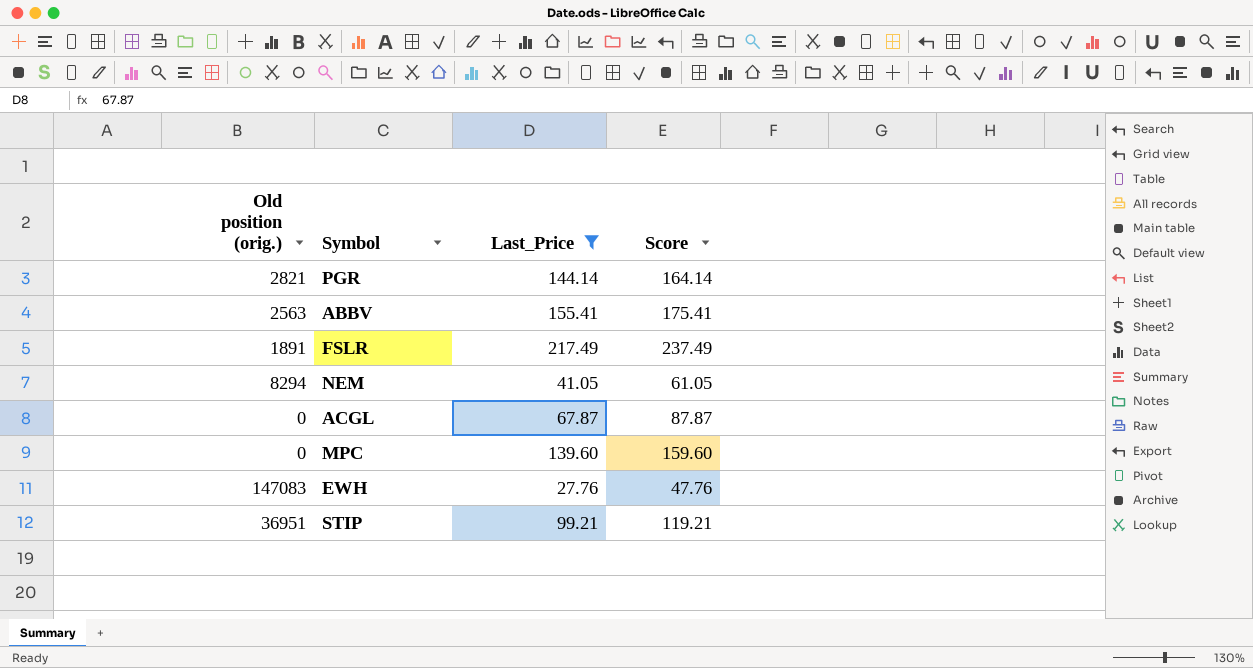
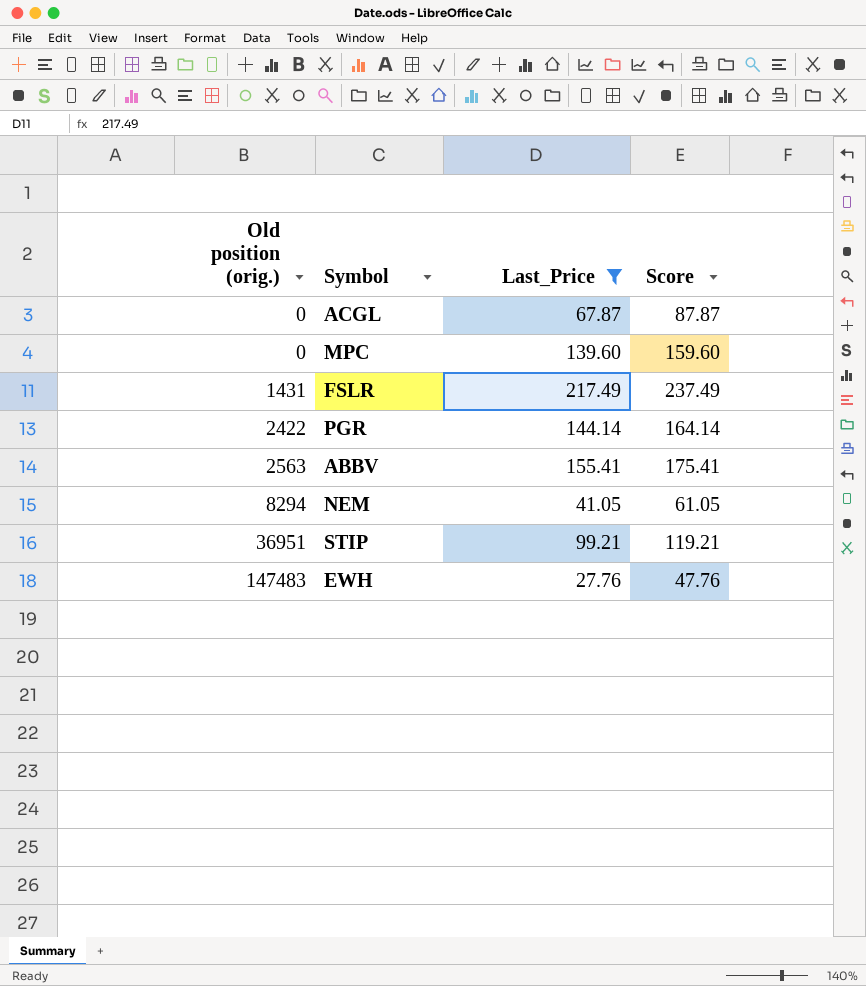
row order: none -> Old position (orig.) ascending
FSLR | Old position (orig.): 1891 -> 1431
PGR | Old position (orig.): 2821 -> 2422
EWH | Old position (orig.): 147083 -> 147483

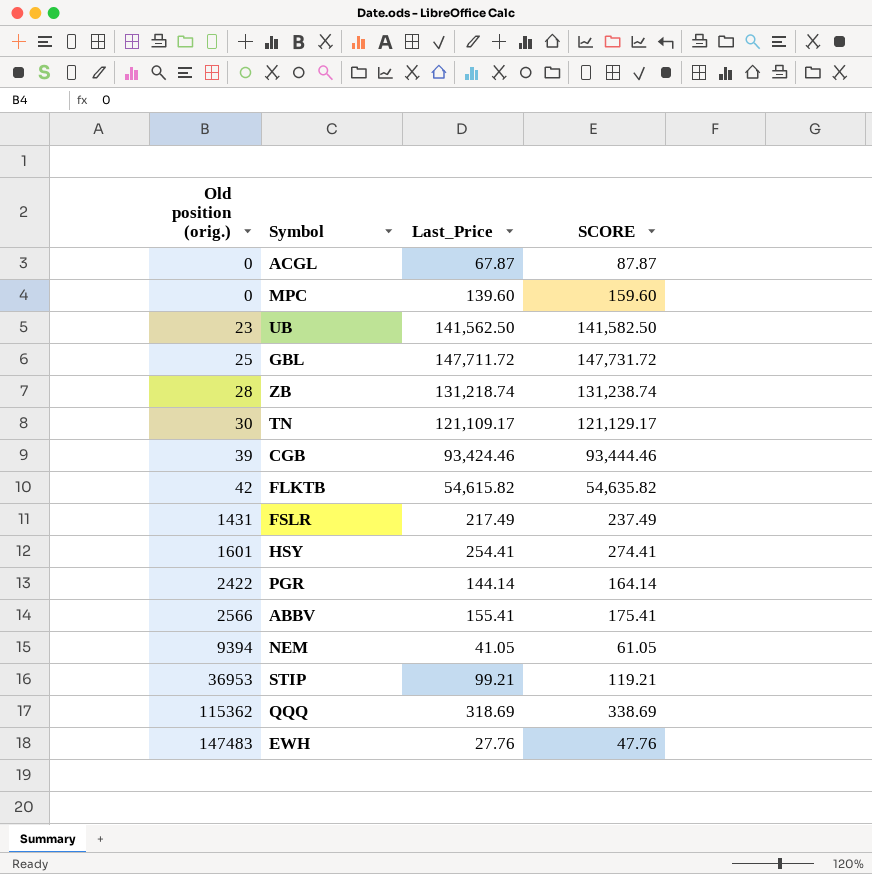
filter: Last_Price <= 217.49 -> none
column name: Score -> SCORE
ABBV | Old position (orig.): 2563 -> 2566
NEM | Old position (orig.): 8294 -> 9394
STIP | Old position (orig.): 36951 -> 36953

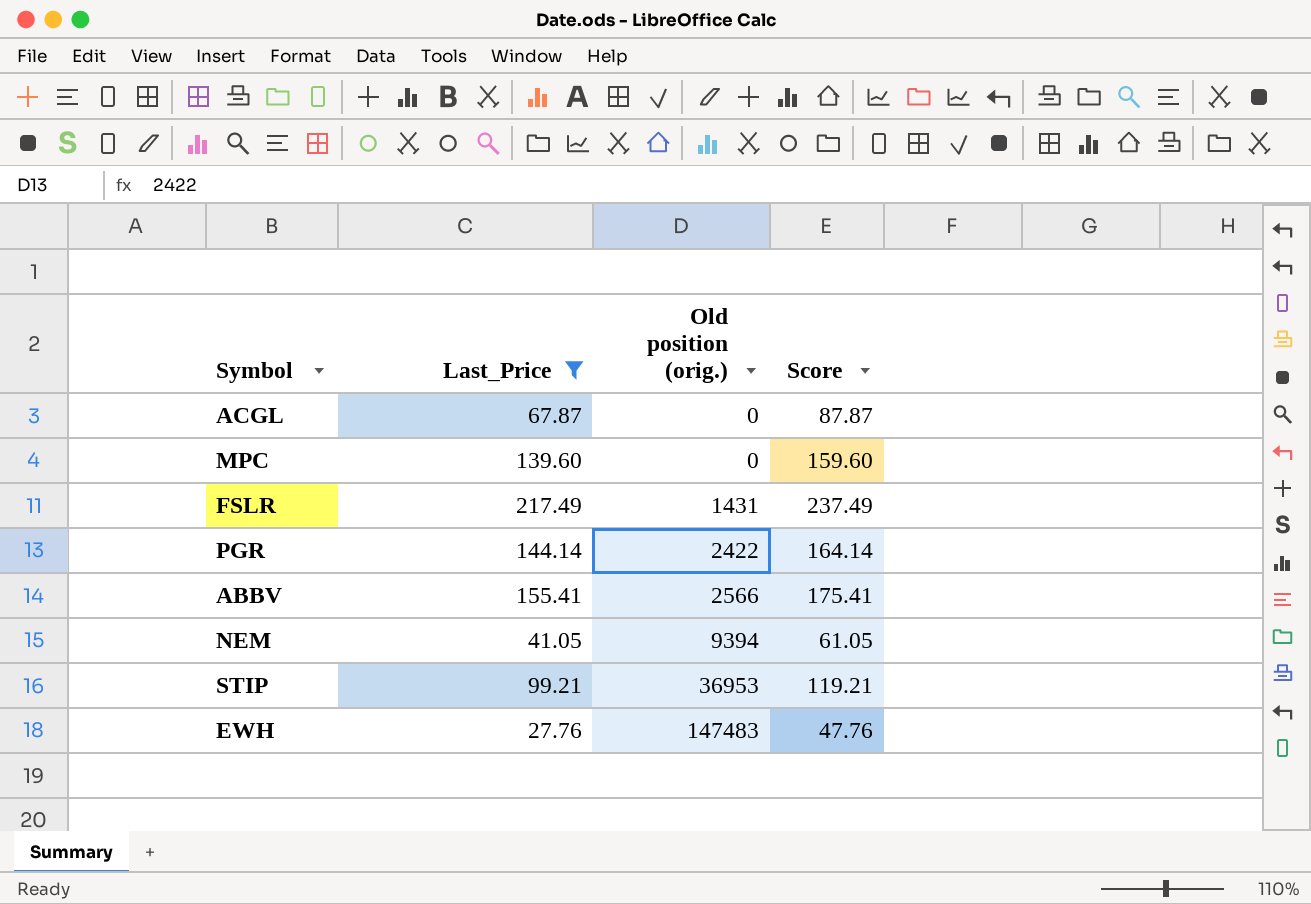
filter: none -> Last_Price <= 217.49
column Old position (orig.) | position: 1 -> 3
column name: SCORE -> Score

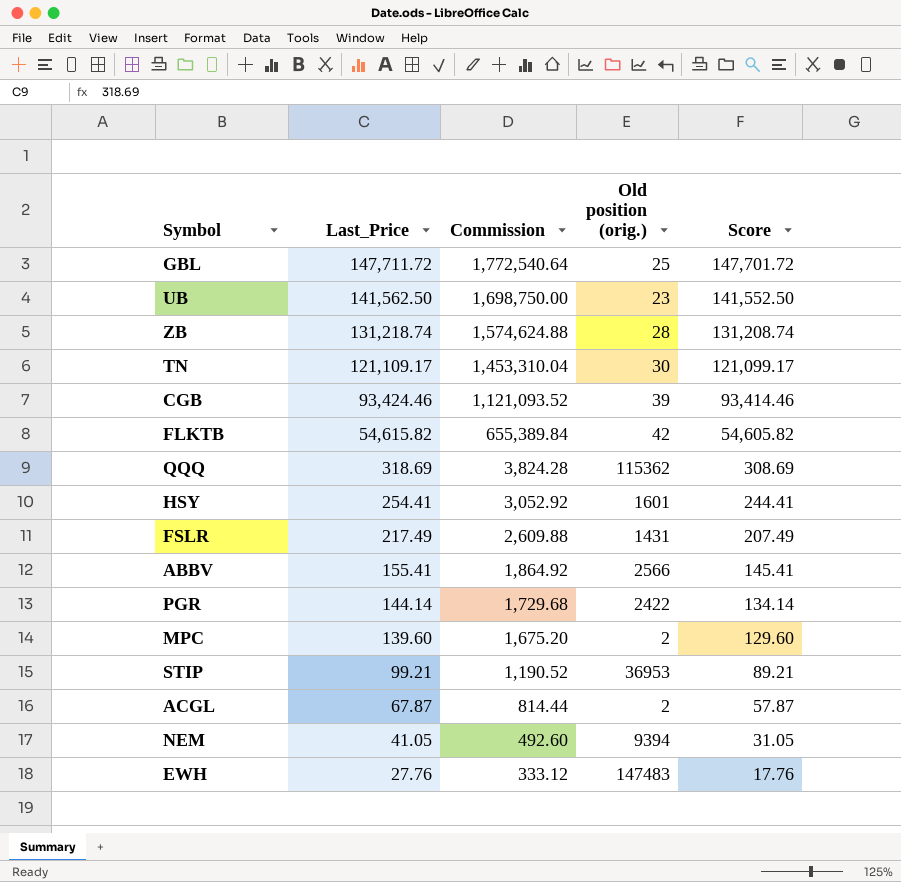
filter: Last_Price <= 217.49 -> none
row order: Old position (orig.) ascending -> Last_Price descending
column Commission | formula: none -> [Last_Price] * 12
column Score | formula: [Last_Price] + 20 -> [Last_Price] - 10
MPC | Old position (orig.): 0 -> 2
ACGL | Old position (orig.): 0 -> 2

